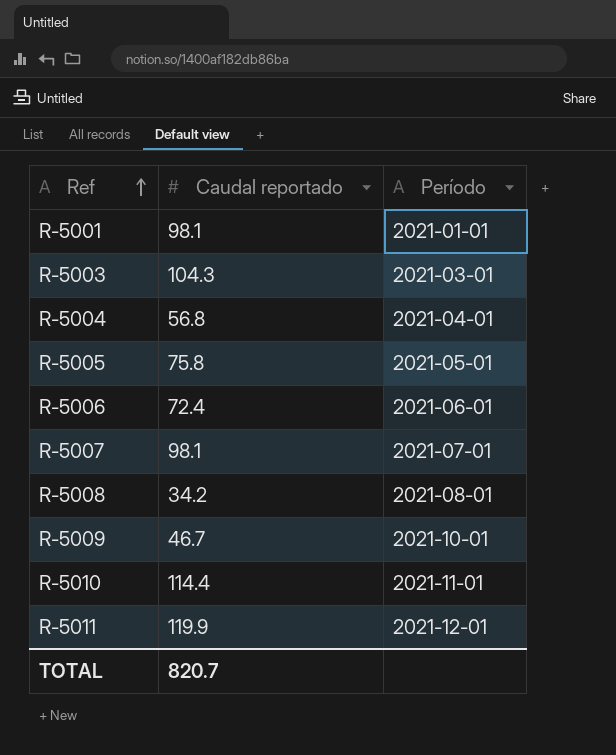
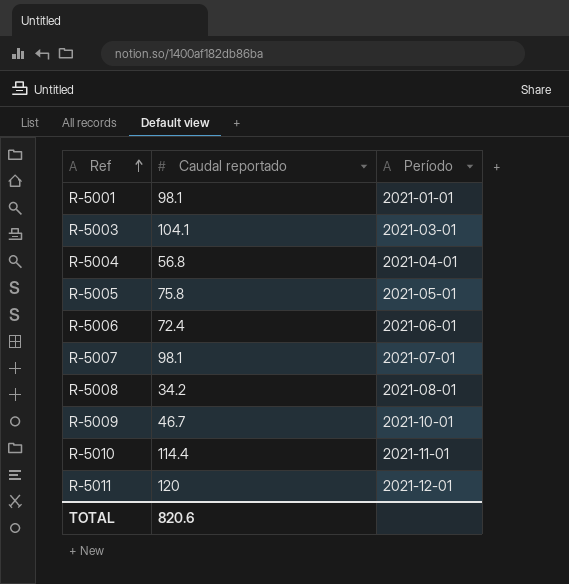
R-5003 | Caudal reportado: 104.3 -> 104.1
R-5011 | Caudal reportado: 119.9 -> 120
TOTAL | Caudal reportado: 820.7 -> 820.6

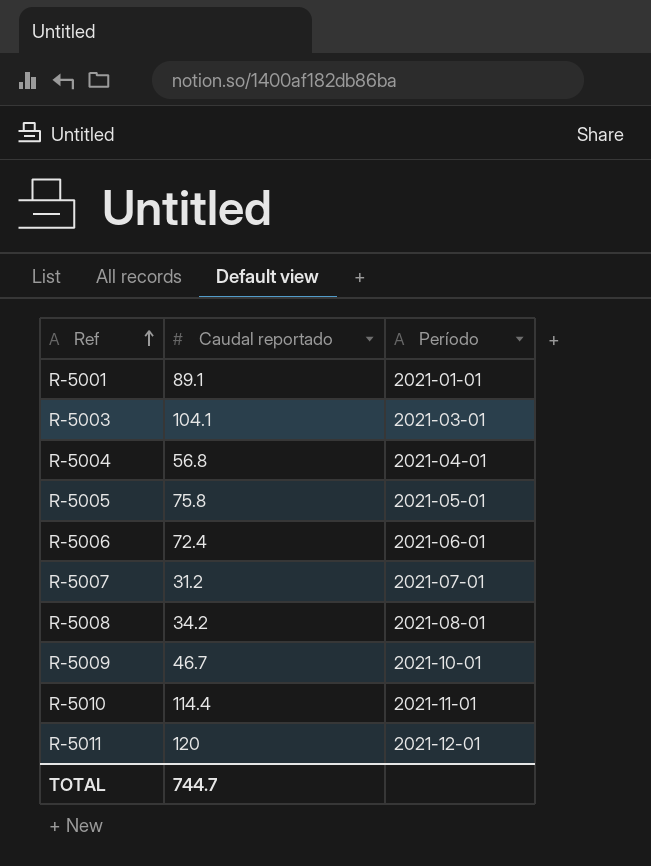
R-5001 | Caudal reportado: 98.1 -> 89.1
R-5007 | Caudal reportado: 98.1 -> 31.2
TOTAL | Caudal reportado: 820.6 -> 744.7

